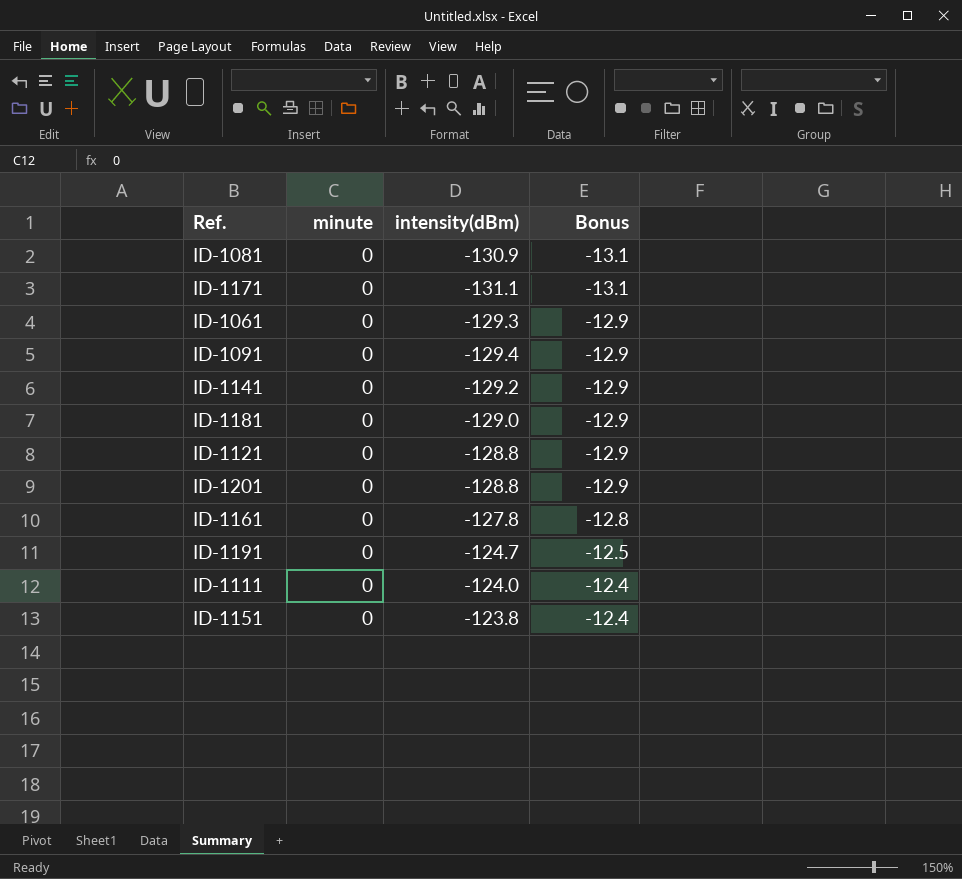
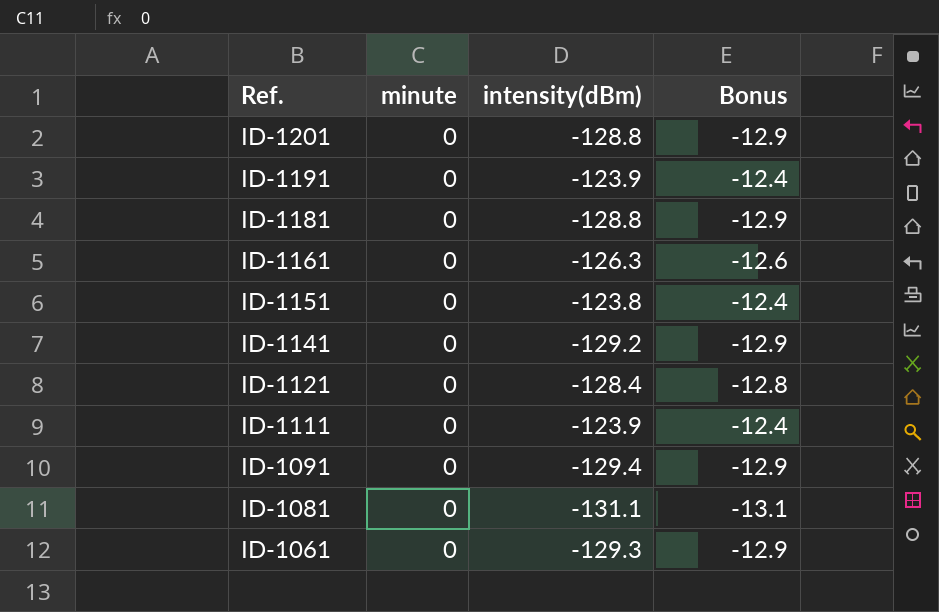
row order: Bonus ascending -> Ref. descending
row ID-1171: 0 | -131.1 | -13.1 -> none
ID-1191 | intensity(dBm): -124.7 -> -123.9
ID-1191 | Bonus: -12.5 -> -12.4
ID-1181 | intensity(dBm): -129.0 -> -128.8
ID-1161 | intensity(dBm): -127.8 -> -126.3
ID-1161 | Bonus: -12.8 -> -12.6
ID-1121 | intensity(dBm): -128.8 -> -128.4
ID-1121 | Bonus: -12.9 -> -12.8
ID-1111 | intensity(dBm): -124.0 -> -123.9
ID-1081 | intensity(dBm): -130.9 -> -131.1

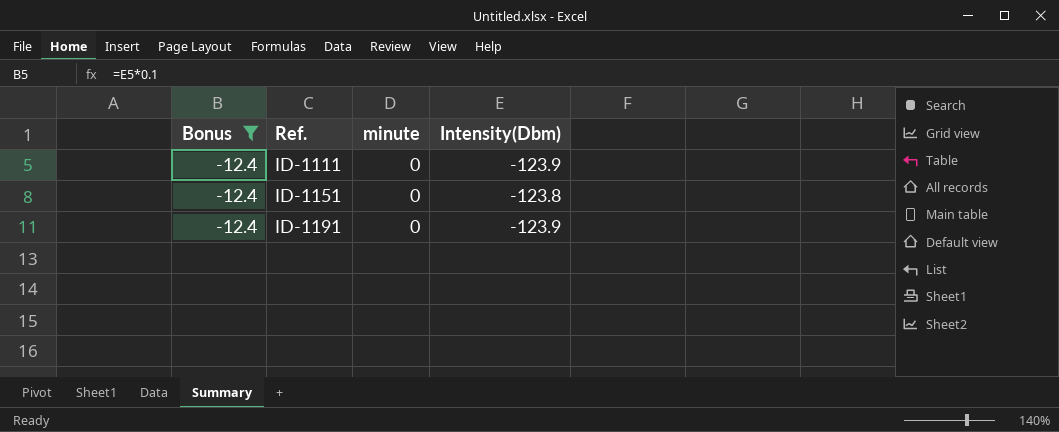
filter: none -> Bonus = -12.4
row order: Ref. descending -> Ref. ascending
column Bonus | position: 4 -> 1
column name: intensity(dBm) -> Intensity(Dbm)

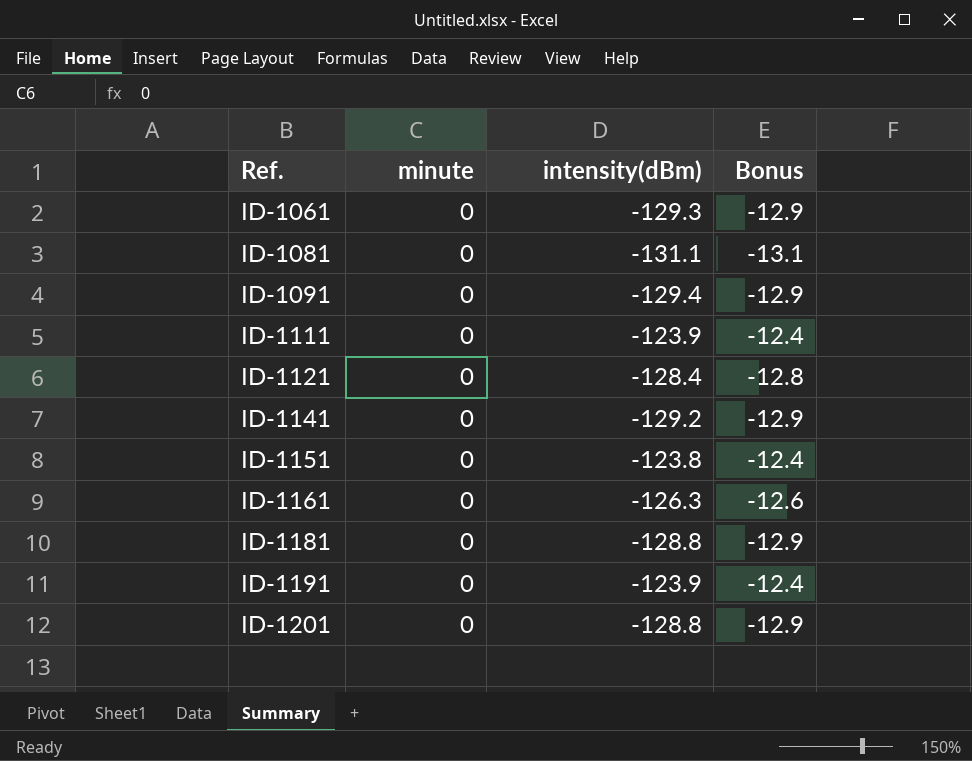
filter: Bonus = -12.4 -> none
column name: Intensity(Dbm) -> intensity(dBm)
column Bonus | position: 1 -> 4

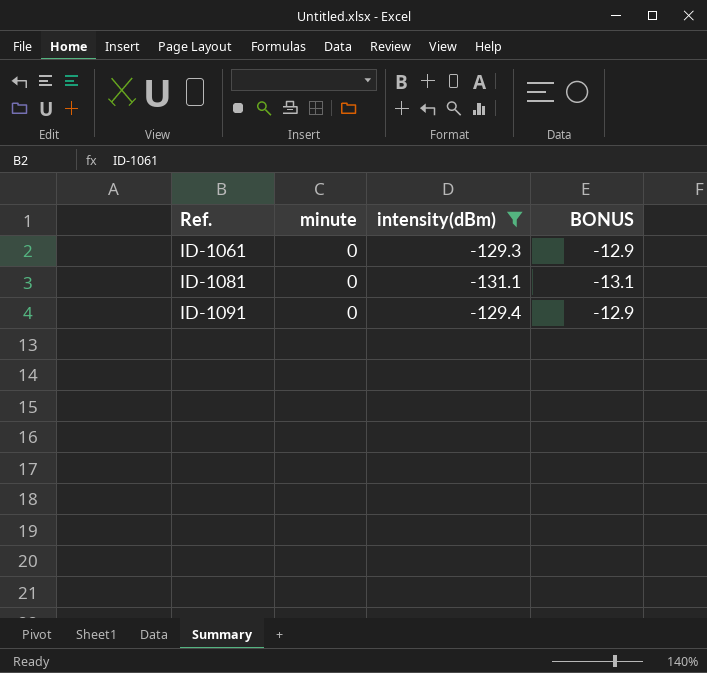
filter: none -> intensity(dBm) <= -129.3
column name: Bonus -> BONUS

